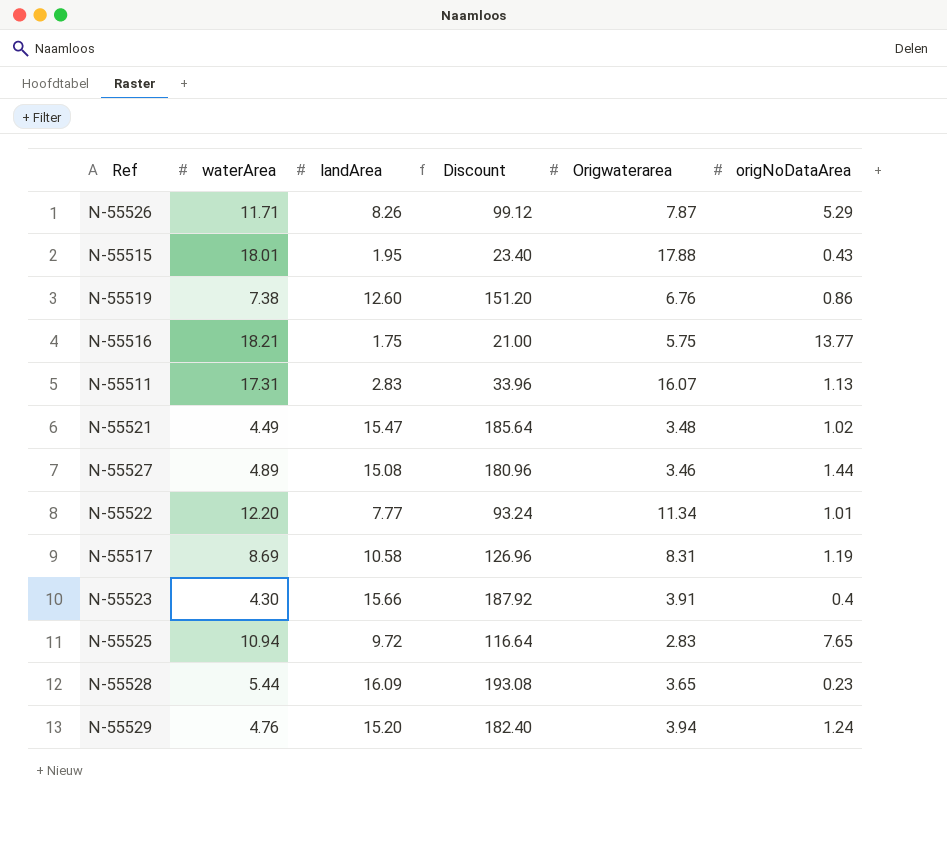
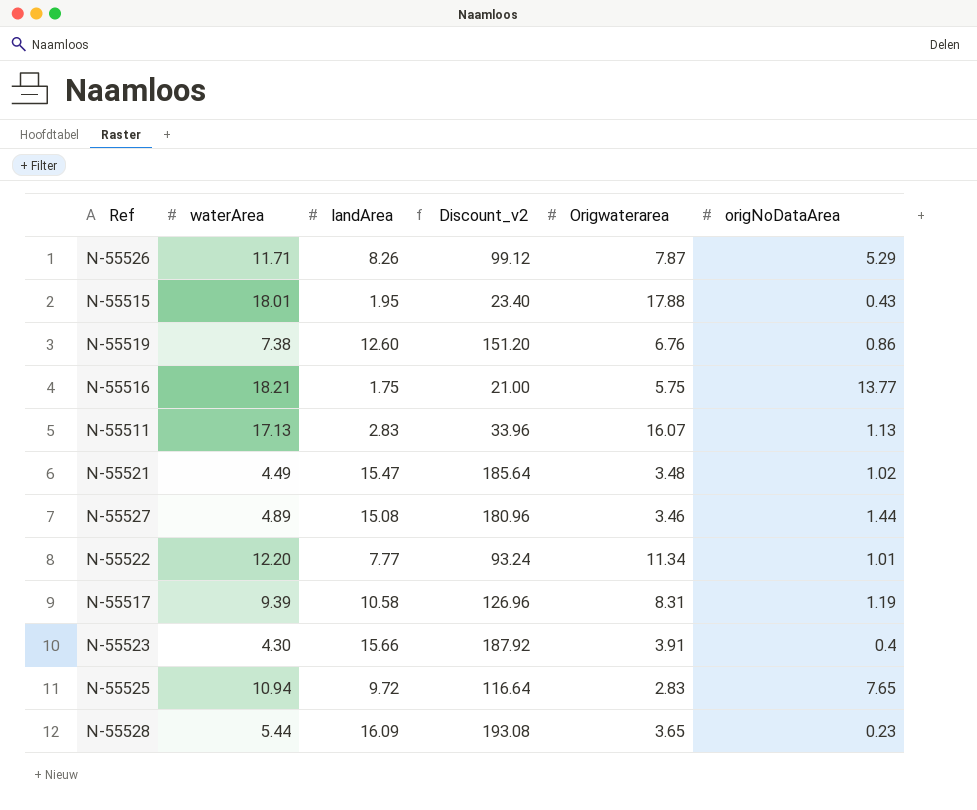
column name: Discount -> Discount_v2
row N-55529: 4.76 | 15.20 | 182.40 | 3.94 | 1.24 -> none
N-55511 | waterArea: 17.31 -> 17.13
N-55517 | waterArea: 8.69 -> 9.39

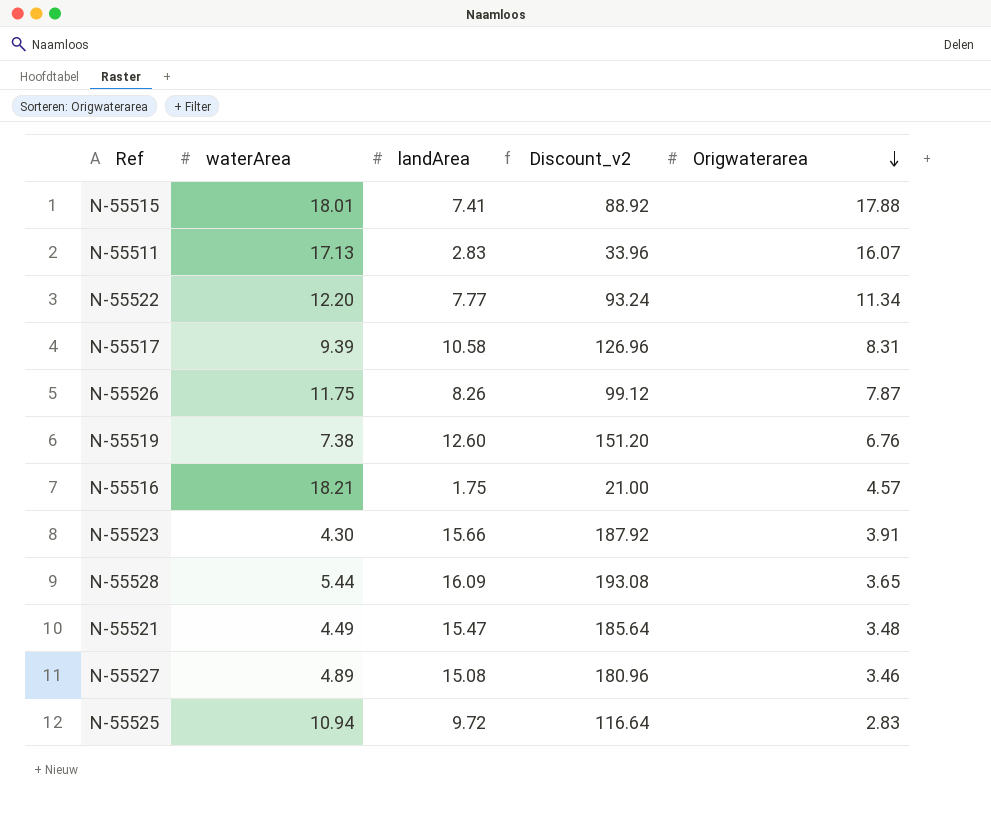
row order: none -> Origwaterarea descending
column origNoDataArea | position: 6 -> none
N-55515 | landArea: 1.95 -> 7.41
N-55515 | Discount_v2: 23.40 -> 88.92
N-55526 | waterArea: 11.71 -> 11.75
N-55516 | Origwaterarea: 5.75 -> 4.57

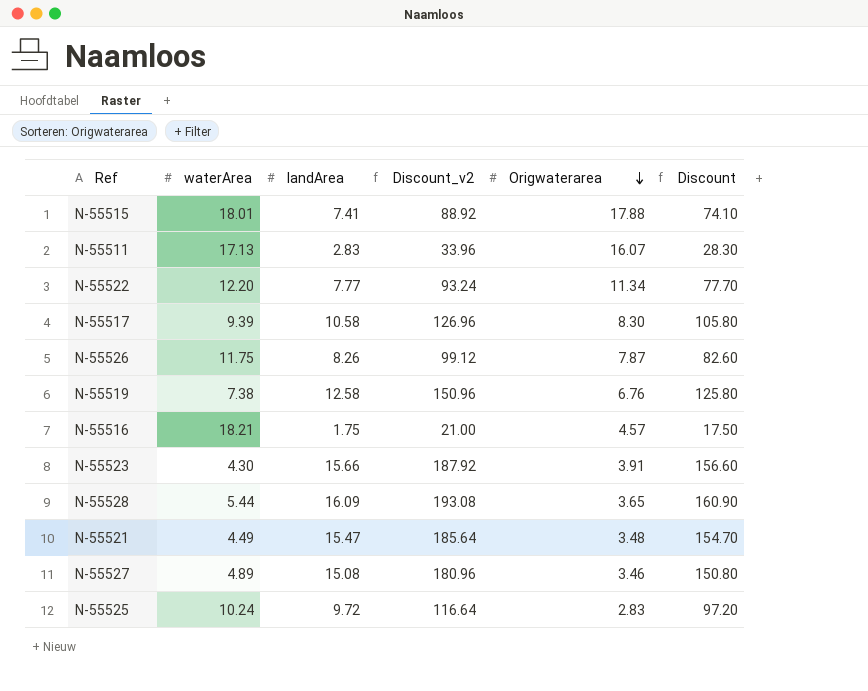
column Discount | formula: none -> [landArea] * 10
N-55517 | Origwaterarea: 8.31 -> 8.30
N-55519 | landArea: 12.60 -> 12.58
N-55519 | Discount_v2: 151.20 -> 150.96
N-55525 | waterArea: 10.94 -> 10.24

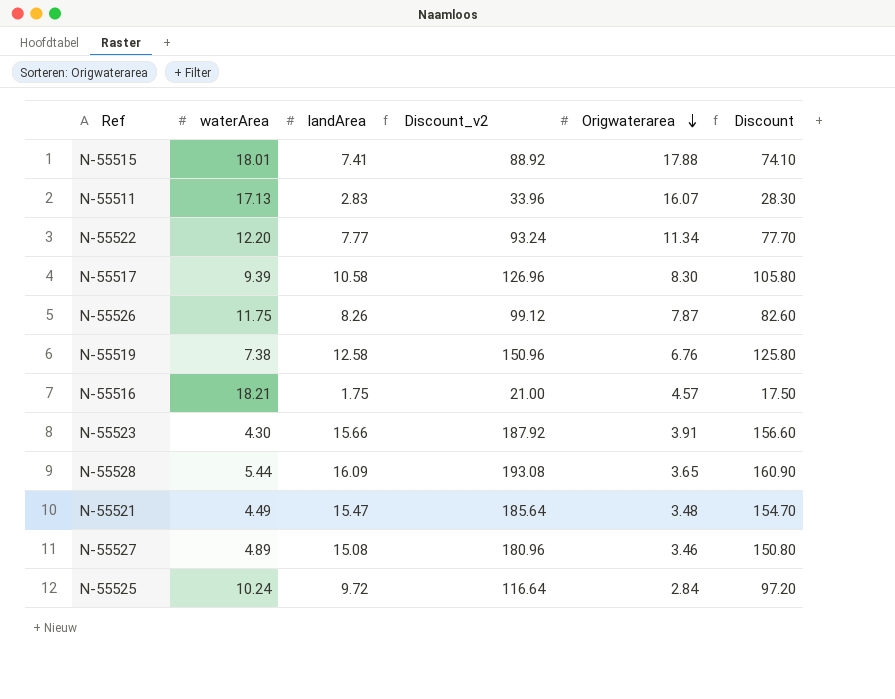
N-55525 | Origwaterarea: 2.83 -> 2.84

